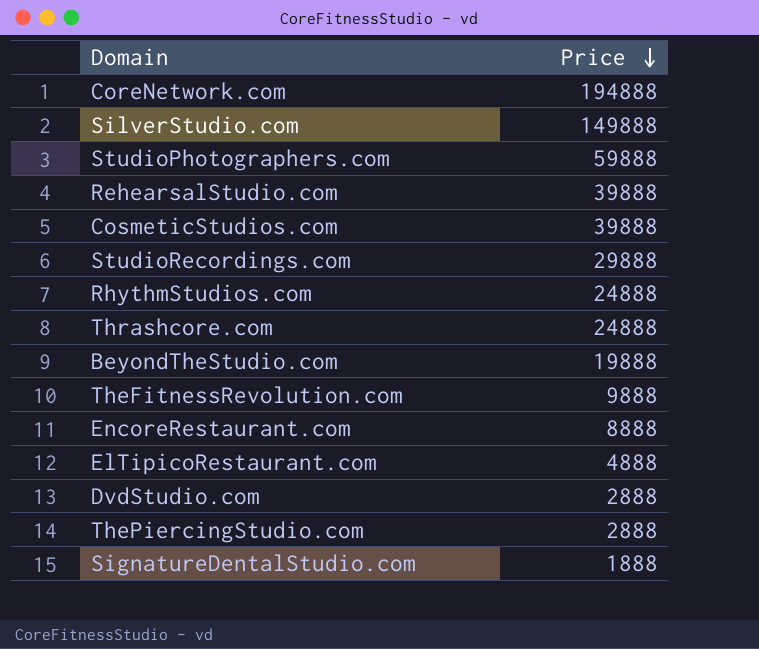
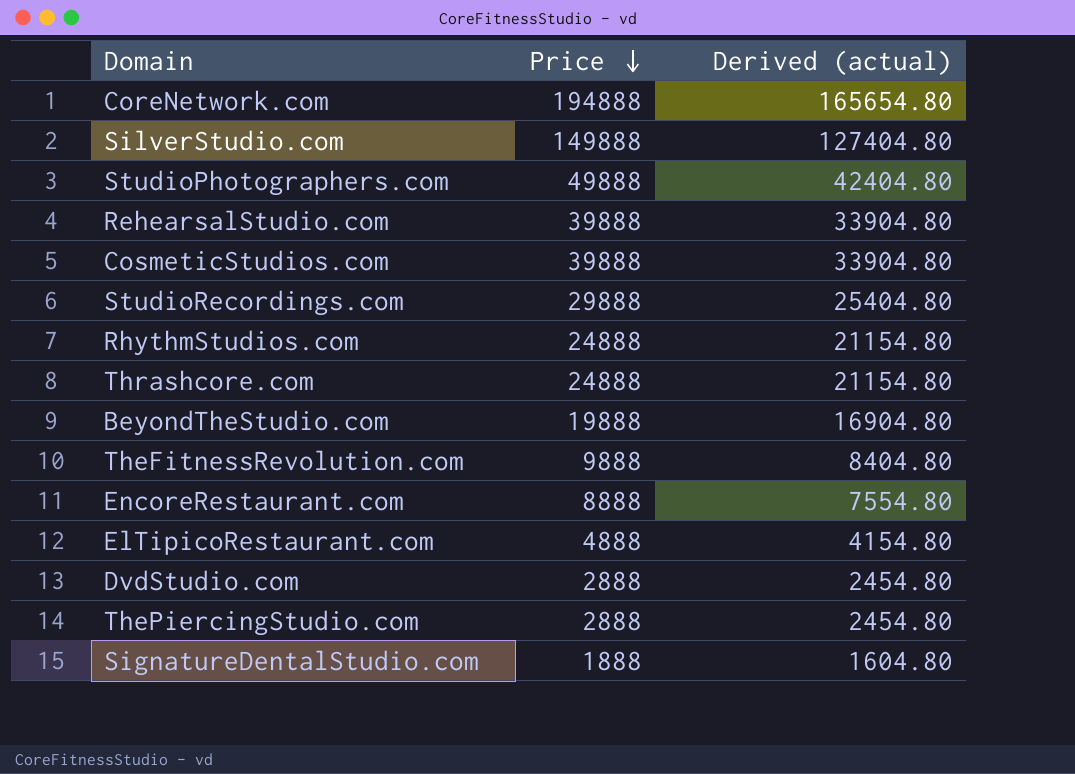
column Derived (actual) | formula: none -> [Price] * 0.85
StudioPhotographers.com | Price: 59888 -> 49888

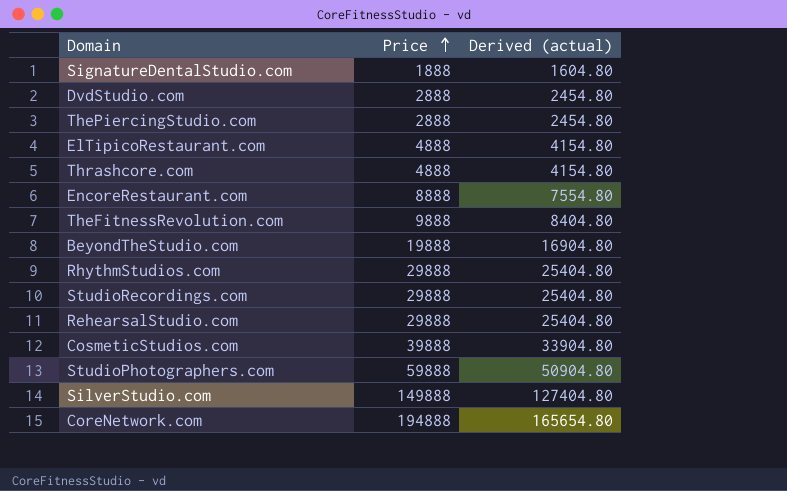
row order: Price descending -> Price ascending
Thrashcore.com | Price: 24888 -> 4888
Thrashcore.com | Derived (actual): 21154.80 -> 4154.80
RhythmStudios.com | Price: 24888 -> 29888
RhythmStudios.com | Derived (actual): 21154.80 -> 25404.80
RehearsalStudio.com | Price: 39888 -> 29888
RehearsalStudio.com | Derived (actual): 33904.80 -> 25404.80
StudioPhotographers.com | Price: 49888 -> 59888
StudioPhotographers.com | Derived (actual): 42404.80 -> 50904.80

